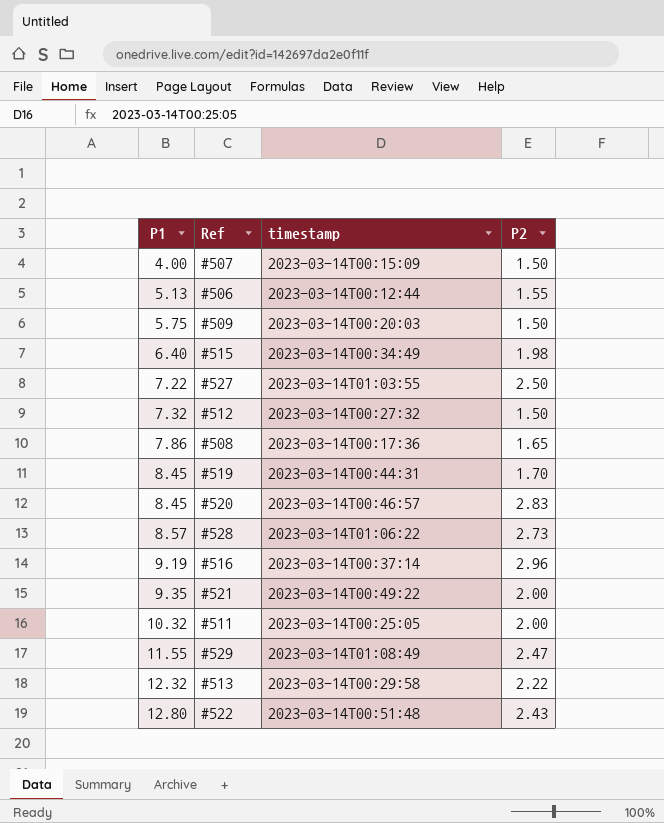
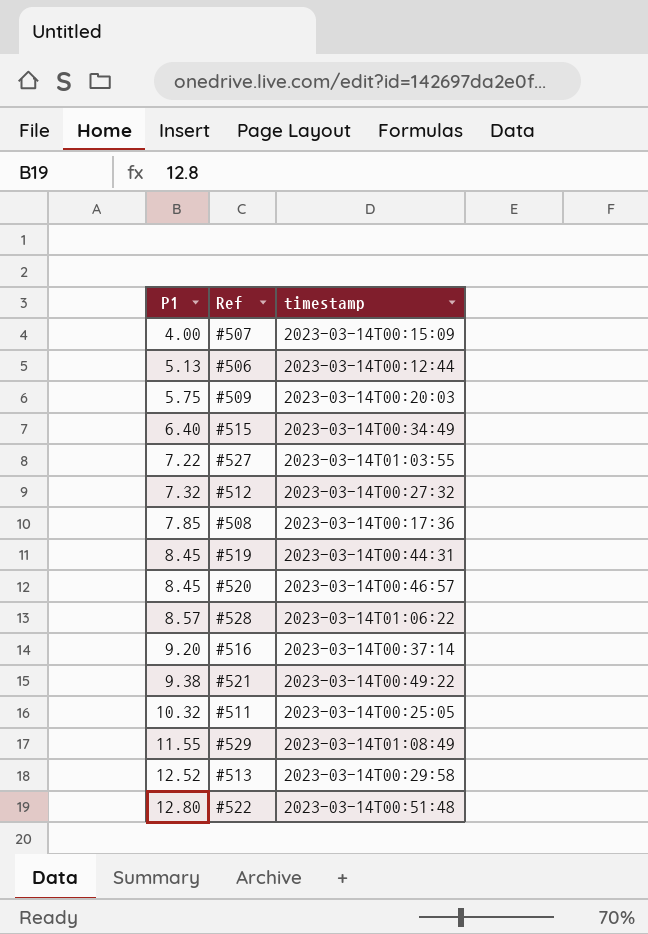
column P2 | position: 4 -> none
#508 | P1: 7.86 -> 7.85
#516 | P1: 9.19 -> 9.20
#521 | P1: 9.35 -> 9.38
#513 | P1: 12.32 -> 12.52

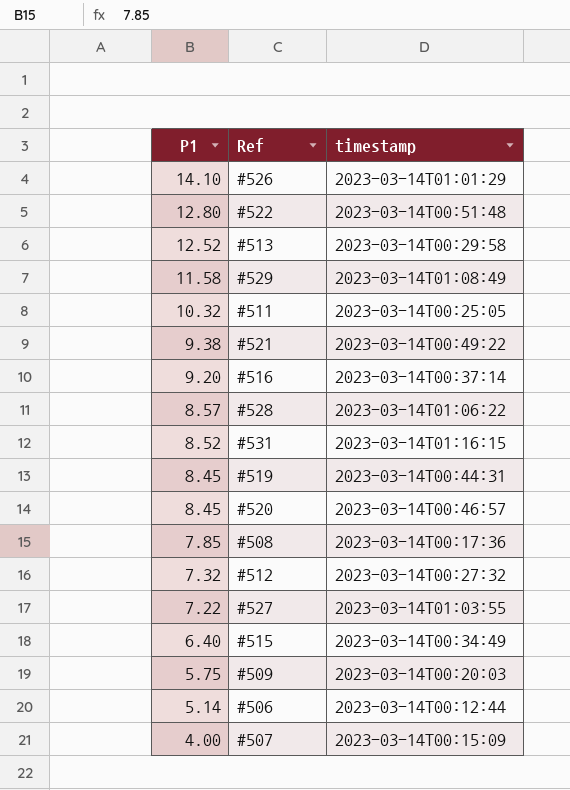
row order: P1 ascending -> P1 descending
row #526: none -> 14.10 | 2023-03-14T01:01:29
#529 | P1: 11.55 -> 11.58
row #531: none -> 8.52 | 2023-03-14T01:16:15
#506 | P1: 5.13 -> 5.14

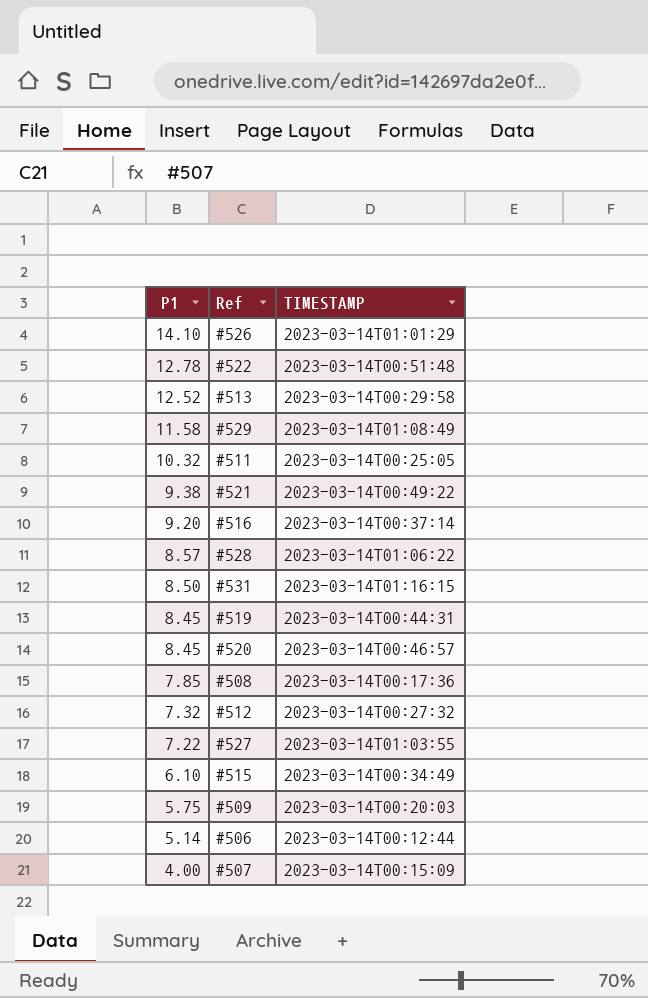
column name: timestamp -> TIMESTAMP
#522 | P1: 12.80 -> 12.78
#531 | P1: 8.52 -> 8.50
#515 | P1: 6.40 -> 6.10

